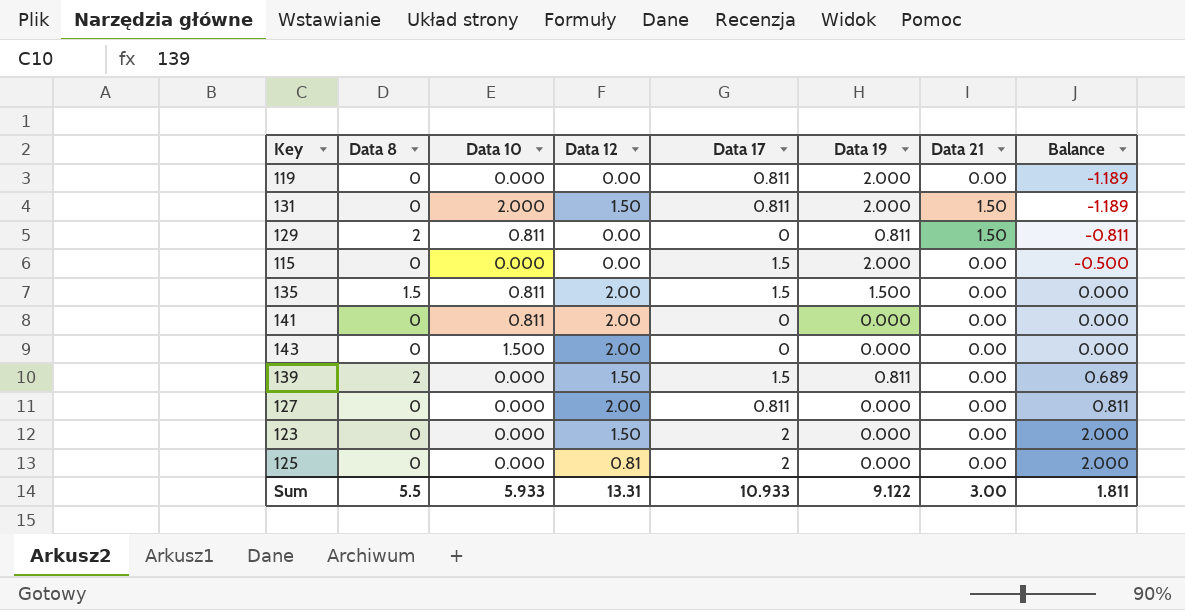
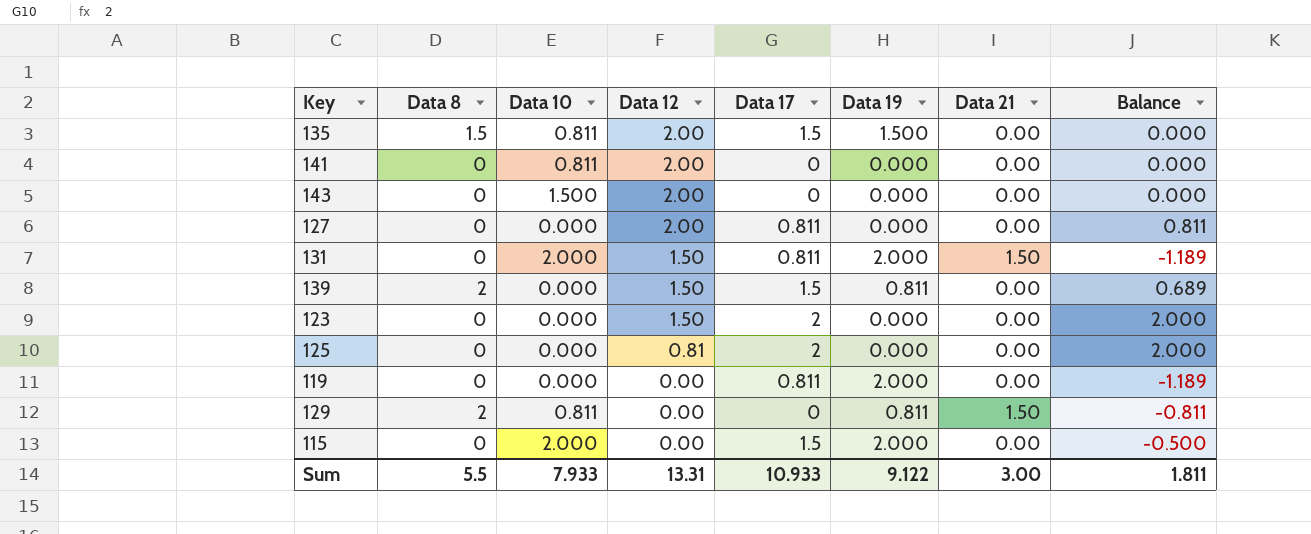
row order: Balance ascending -> Data 12 descending
115 | Data 10: 0.000 -> 2.000
Sum | Data 10: 5.933 -> 7.933

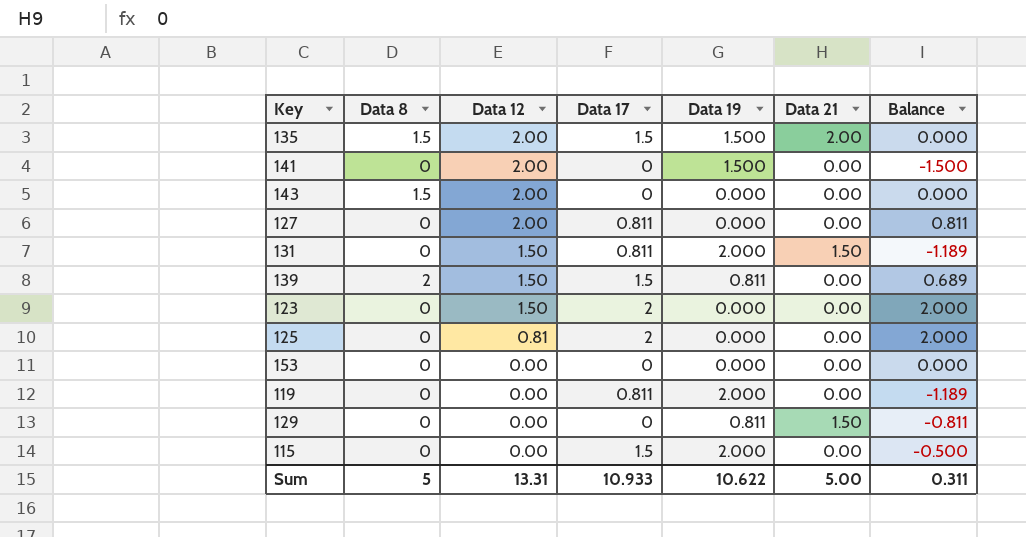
column Data 10 | position: 3 -> none
135 | Data 21: 0.00 -> 2.00
141 | Data 19: 0.000 -> 1.500
141 | Balance: 0.000 -> -1.500
143 | Data 8: 0 -> 1.5
row 153: none -> 0 | 0.00 | 0 | 0.000 | 0.00 | 0.000
129 | Data 8: 2 -> 0
Sum | Data 8: 5.5 -> 5
Sum | Data 19: 9.122 -> 10.622
Sum | Data 21: 3.00 -> 5.00
Sum | Balance: 1.811 -> 0.311

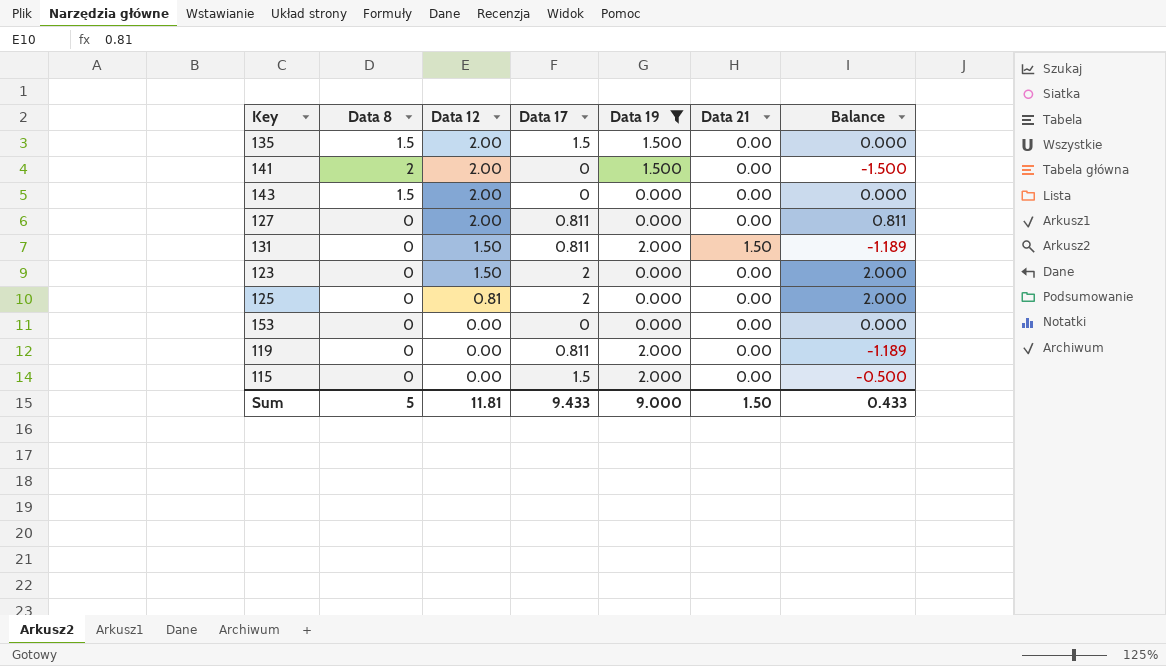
filter: none -> Data 19 != 0.811
135 | Data 21: 2.00 -> 0.00
141 | Data 8: 0 -> 2
Sum | Data 12: 13.31 -> 11.81
Sum | Data 17: 10.933 -> 9.433
Sum | Data 19: 10.622 -> 9.000
Sum | Data 21: 5.00 -> 1.50
Sum | Balance: 0.311 -> 0.433

